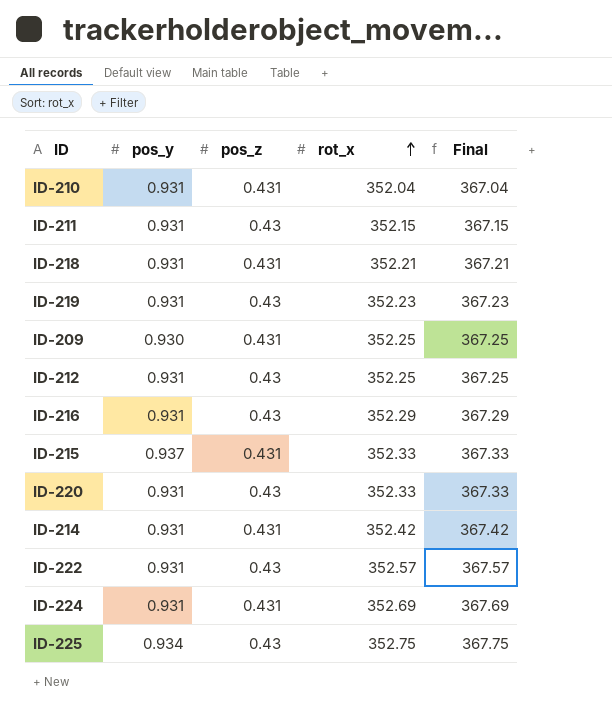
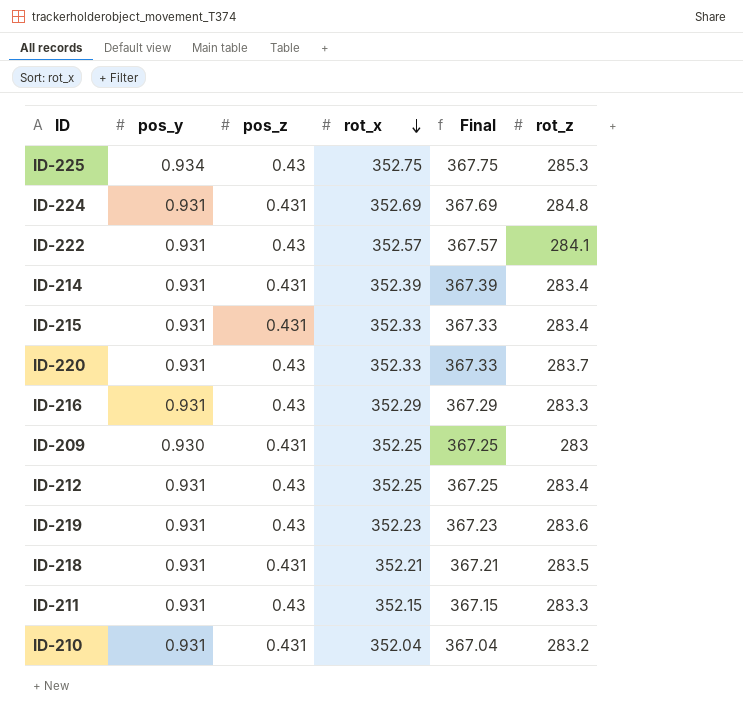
row order: rot_x ascending -> rot_x descending
column rot_z | position: none -> 6
ID-214 | rot_x: 352.42 -> 352.39
ID-214 | Final: 367.42 -> 367.39
ID-215 | pos_y: 0.937 -> 0.931

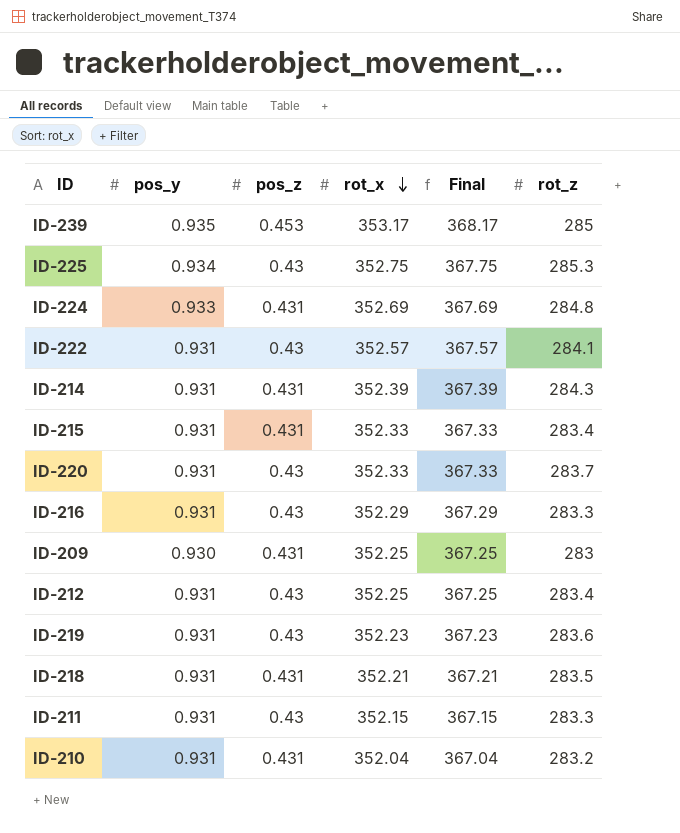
row ID-239: none -> 0.935 | 0.453 | 353.17 | 368.17 | 285
ID-224 | pos_y: 0.931 -> 0.933
ID-214 | rot_z: 283.4 -> 284.3

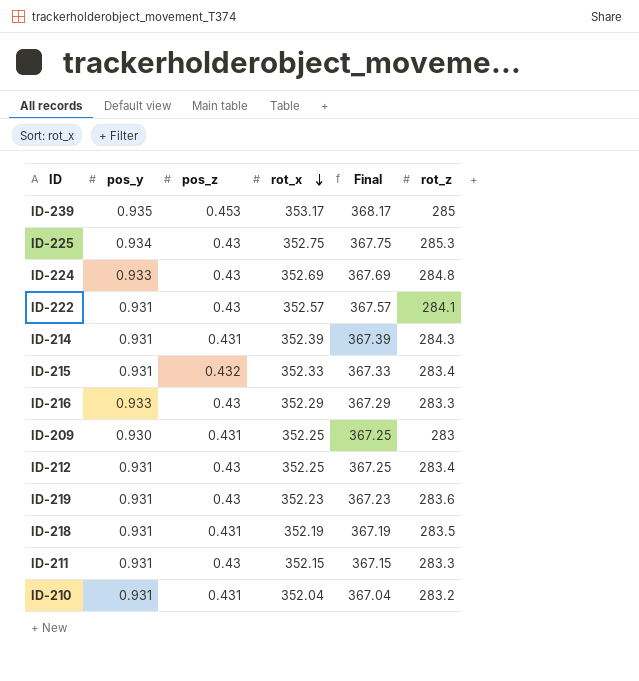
row ID-220: 0.931 | 0.43 | 352.33 | 367.33 | 283.7 -> none
ID-224 | pos_z: 0.431 -> 0.43
ID-215 | pos_z: 0.431 -> 0.432
ID-216 | pos_y: 0.931 -> 0.933
ID-218 | rot_x: 352.21 -> 352.19
ID-218 | Final: 367.21 -> 367.19

